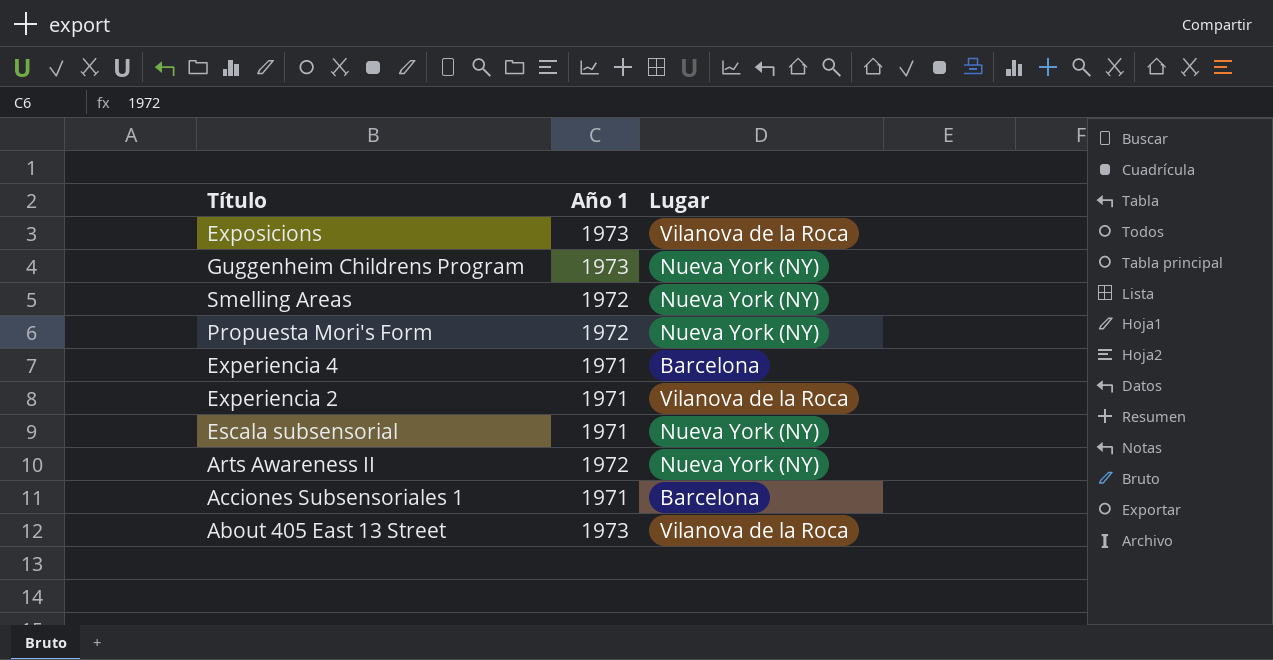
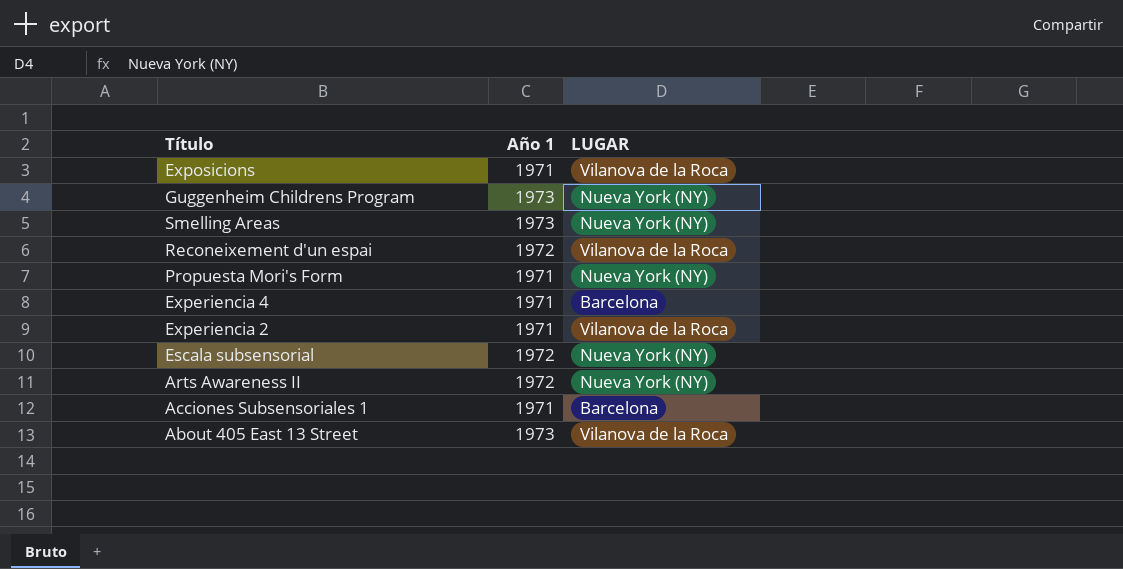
column name: Lugar -> LUGAR
Exposicions | Año 1: 1973 -> 1971
Smelling Areas | Año 1: 1972 -> 1973
row Reconeixement d'un espai: none -> 1972 | Vilanova de la Roca
Propuesta Mori's Form | Año 1: 1972 -> 1971
Escala subsensorial | Año 1: 1971 -> 1972

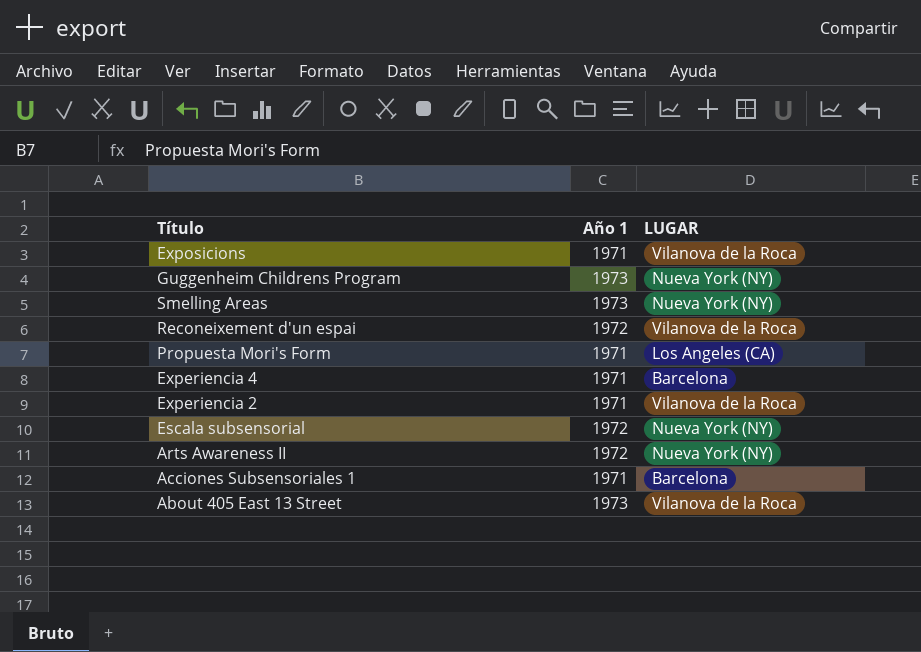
Propuesta Mori's Form | LUGAR: Nueva York (NY) -> Los Angeles (CA)

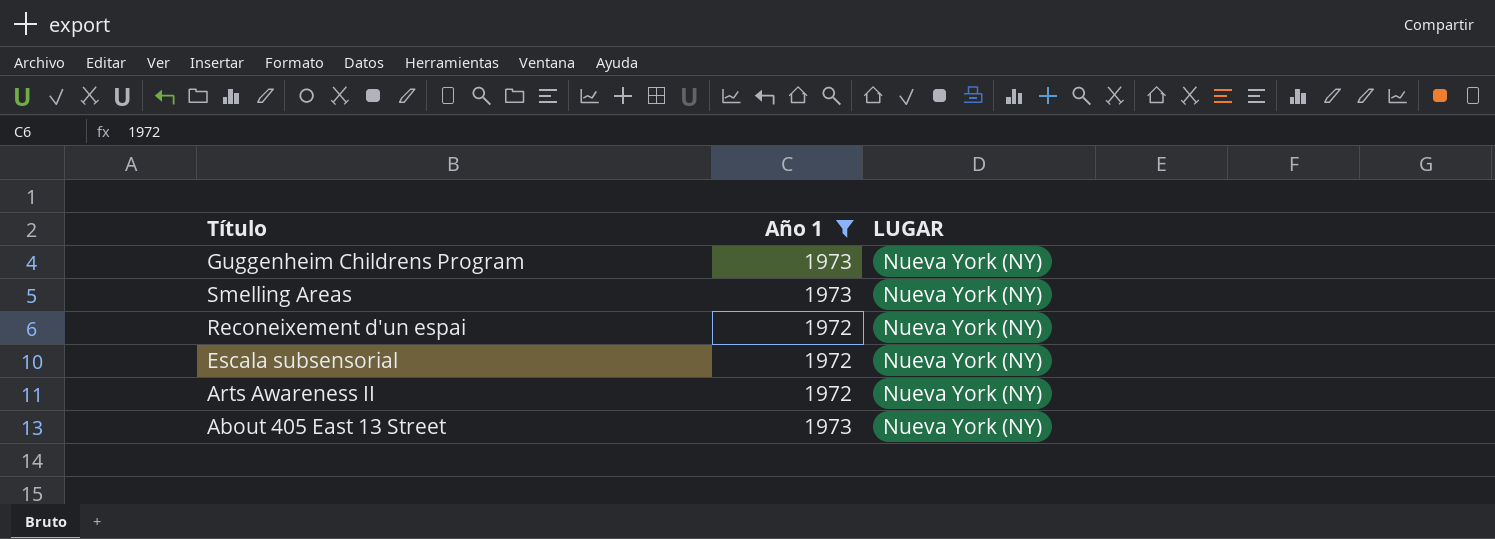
filter: none -> Año 1 != 1971
Reconeixement d'un espai | LUGAR: Vilanova de la Roca -> Nueva York (NY)
About 405 East 13 Street | LUGAR: Vilanova de la Roca -> Nueva York (NY)

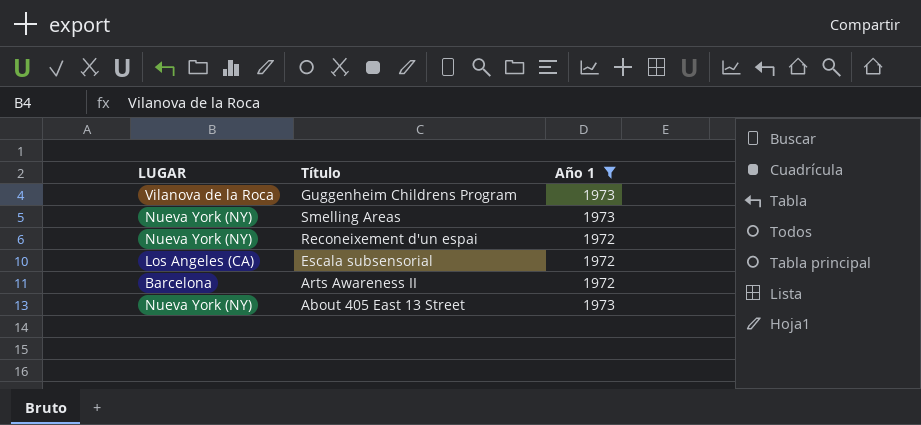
column LUGAR | position: 3 -> 1
Guggenheim Childrens Program | LUGAR: Nueva York (NY) -> Vilanova de la Roca
Escala subsensorial | LUGAR: Nueva York (NY) -> Los Angeles (CA)
Arts Awareness II | LUGAR: Nueva York (NY) -> Barcelona

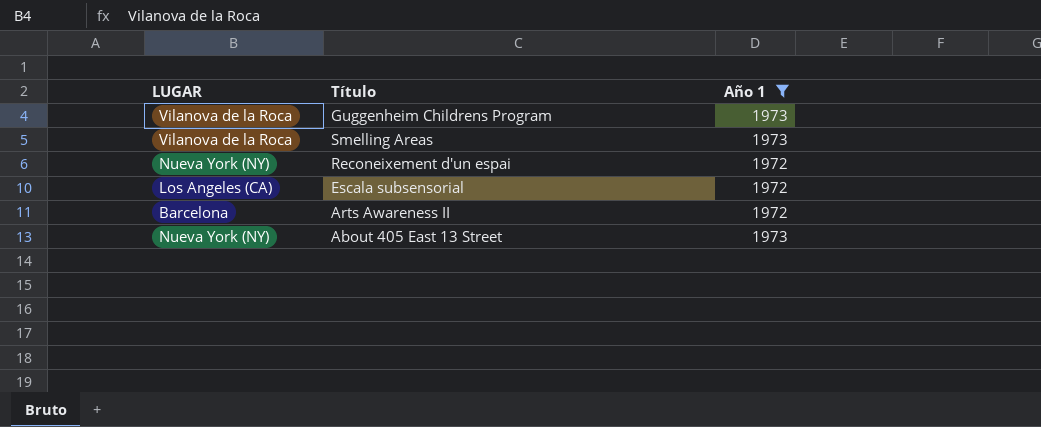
Smelling Areas | LUGAR: Nueva York (NY) -> Vilanova de la Roca

